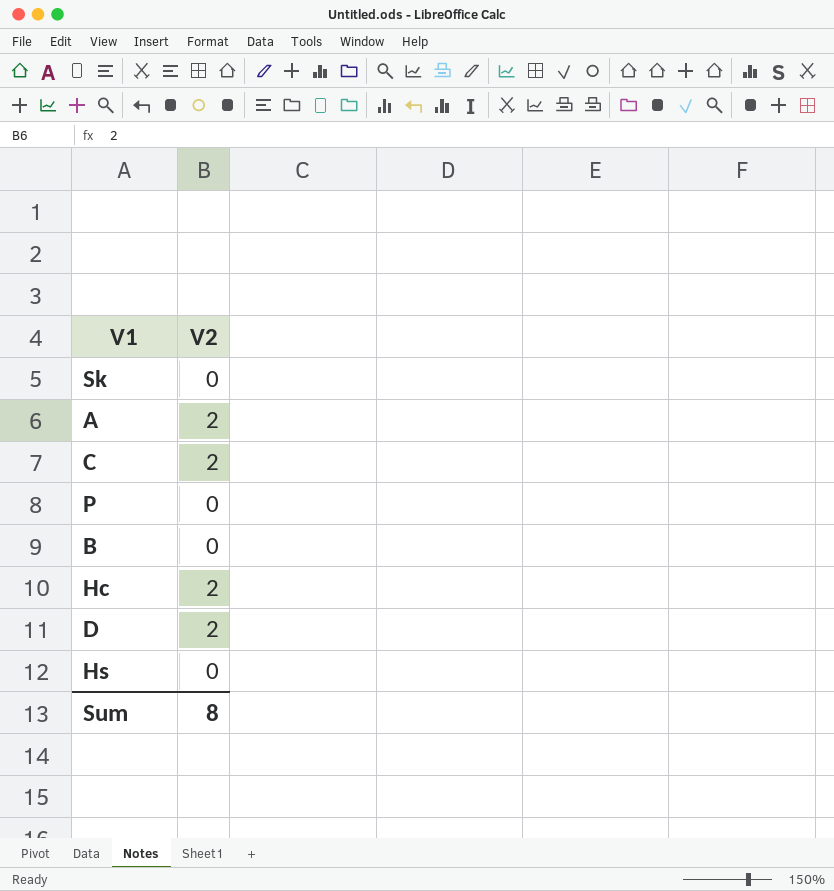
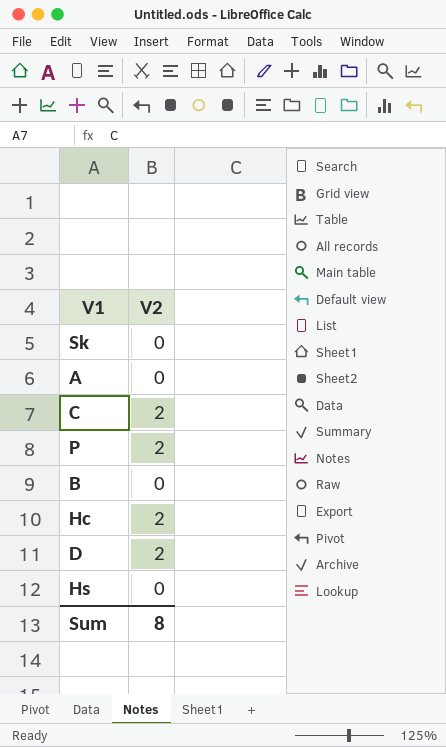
A | V2: 2 -> 0
P | V2: 0 -> 2

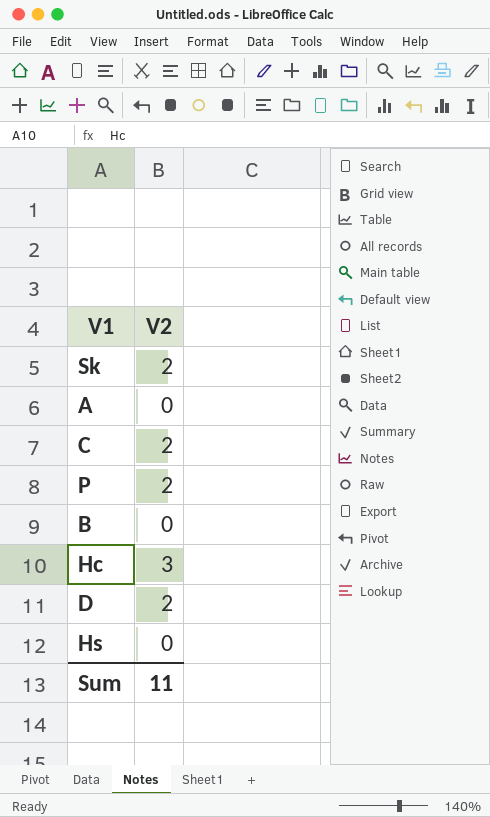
Sk | V2: 0 -> 2
Hc | V2: 2 -> 3
Sum | V2: 8 -> 11

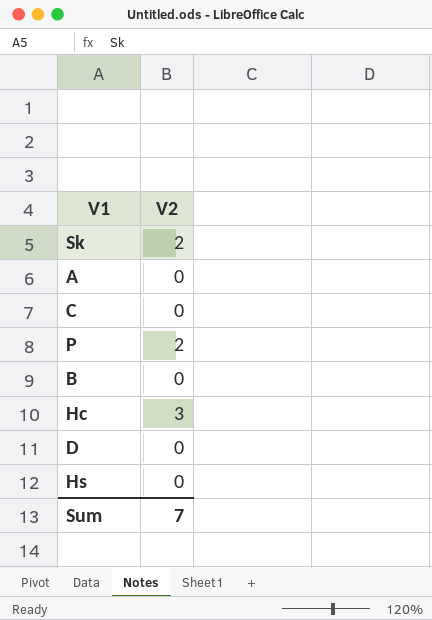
C | V2: 2 -> 0
D | V2: 2 -> 0
Sum | V2: 11 -> 7

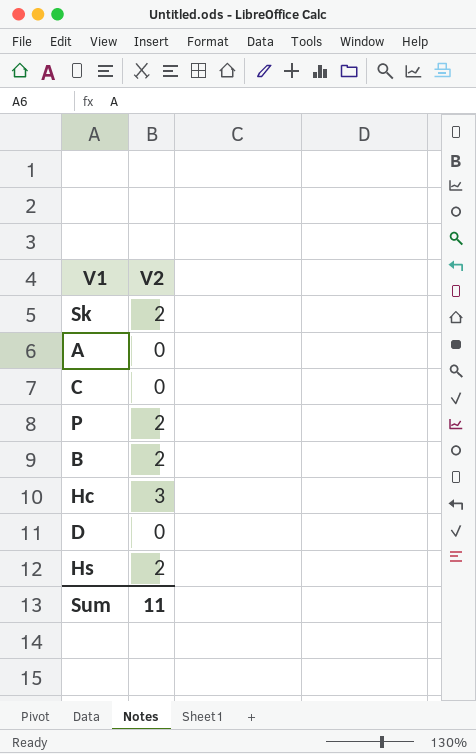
B | V2: 0 -> 2
Hs | V2: 0 -> 2
Sum | V2: 7 -> 11

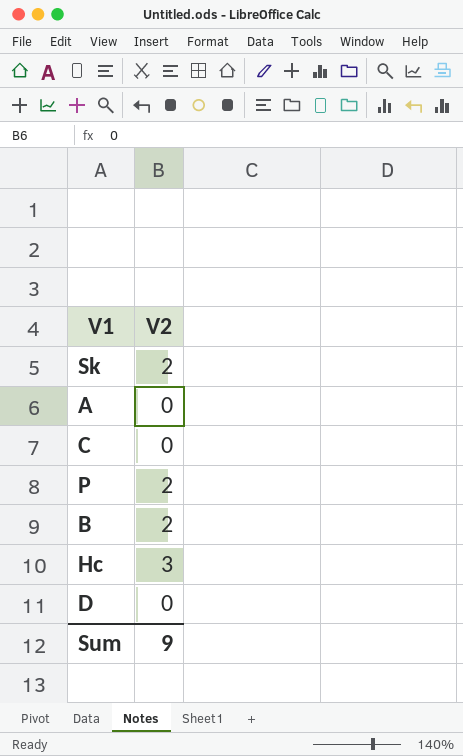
row Hs: 2 -> none
Sum | V2: 11 -> 9

